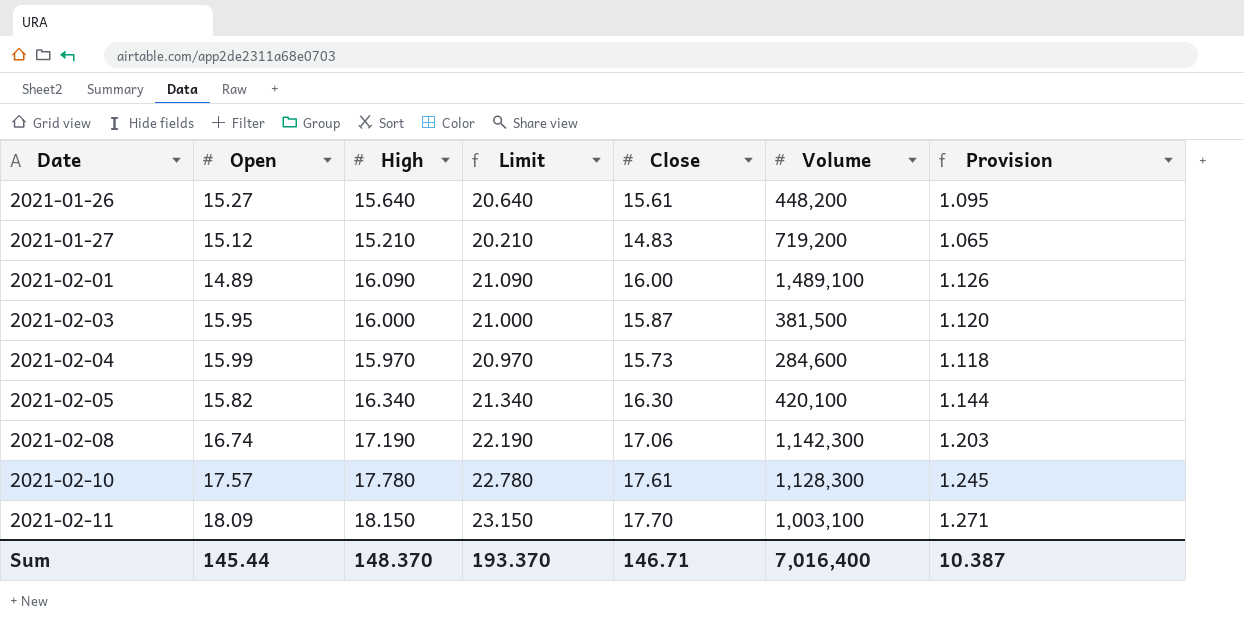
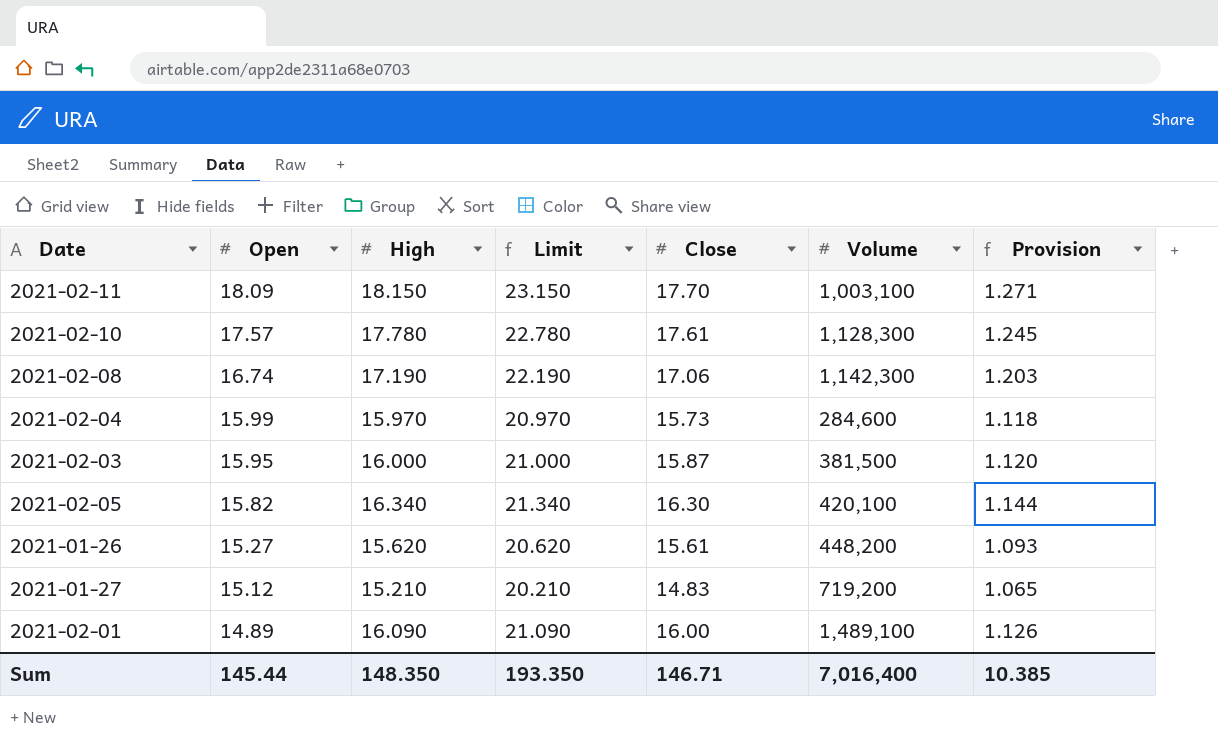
row order: Date ascending -> Open descending
2021-01-26 | High: 15.640 -> 15.620
2021-01-26 | Limit: 20.640 -> 20.620
2021-01-26 | Provision: 1.095 -> 1.093
Sum | High: 148.370 -> 148.350
Sum | Limit: 193.370 -> 193.350
Sum | Provision: 10.387 -> 10.385

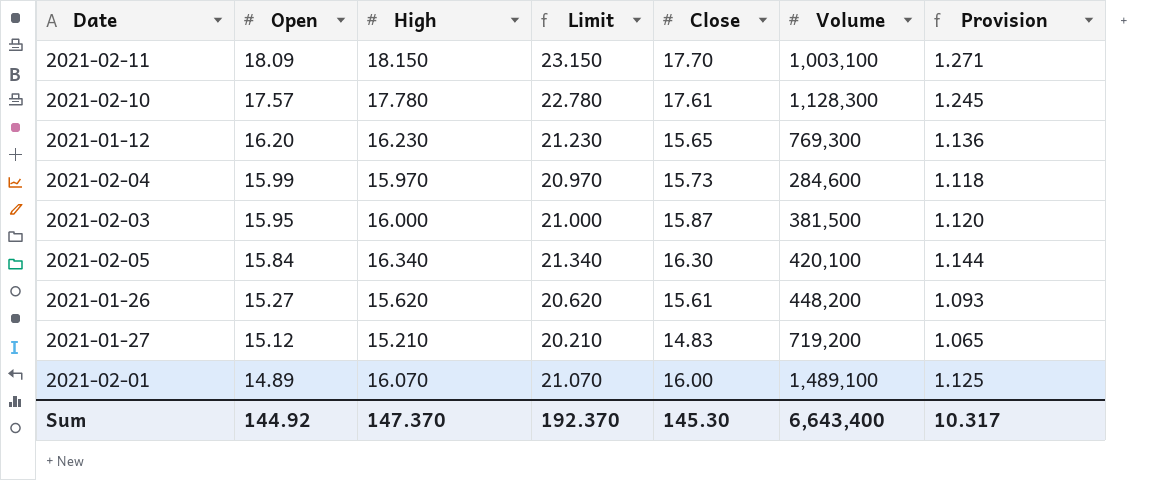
row 2021-02-08: 16.74 | 17.190 | 22.190 | 17.06 | 1,142,300 | 1.203 -> none
row 2021-01-12: none -> 16.20 | 16.230 | 21.230 | 15.65 | 769,300 | 1.136
2021-02-05 | Open: 15.82 -> 15.84
2021-02-01 | High: 16.090 -> 16.070
2021-02-01 | Limit: 21.090 -> 21.070
2021-02-01 | Provision: 1.126 -> 1.125
Sum | Open: 145.44 -> 144.92
Sum | High: 148.350 -> 147.370
Sum | Limit: 193.350 -> 192.370
Sum | Close: 146.71 -> 145.30
Sum | Volume: 7,016,400 -> 6,643,400
Sum | Provision: 10.385 -> 10.317

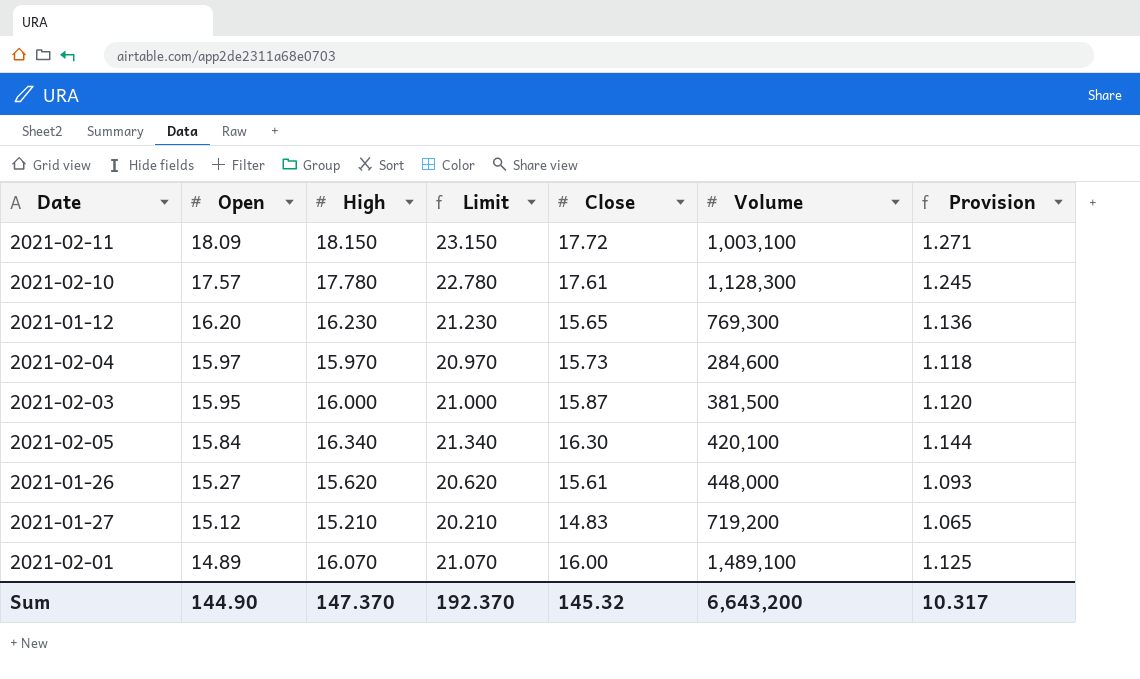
2021-02-11 | Close: 17.70 -> 17.72
2021-02-04 | Open: 15.99 -> 15.97
2021-01-26 | Volume: 448,200 -> 448,000
Sum | Open: 144.92 -> 144.90
Sum | Close: 145.30 -> 145.32
Sum | Volume: 6,643,400 -> 6,643,200

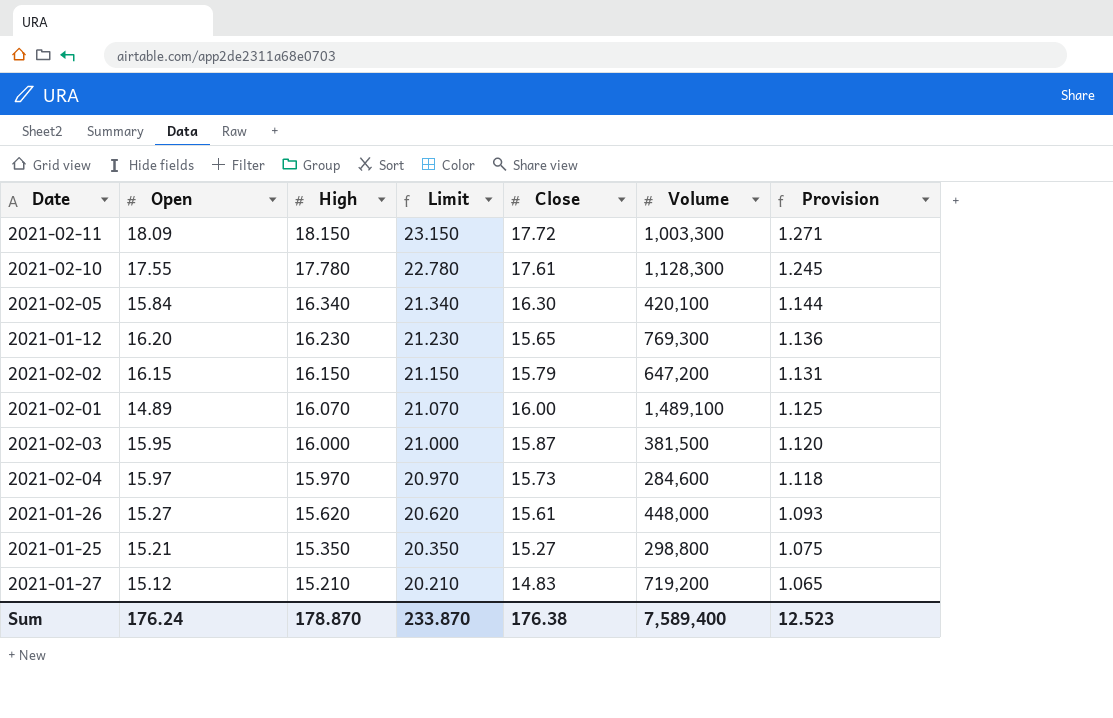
row order: Open descending -> High descending
2021-02-11 | Volume: 1,003,100 -> 1,003,300
2021-02-10 | Open: 17.57 -> 17.55
row 2021-02-02: none -> 16.15 | 16.150 | 21.150 | 15.79 | 647,200 | 1.131
row 2021-01-25: none -> 15.21 | 15.350 | 20.350 | 15.27 | 298,800 | 1.075
Sum | Open: 144.90 -> 176.24
Sum | High: 147.370 -> 178.870
Sum | Limit: 192.370 -> 233.870
Sum | Close: 145.32 -> 176.38
Sum | Volume: 6,643,200 -> 7,589,400
Sum | Provision: 10.317 -> 12.523

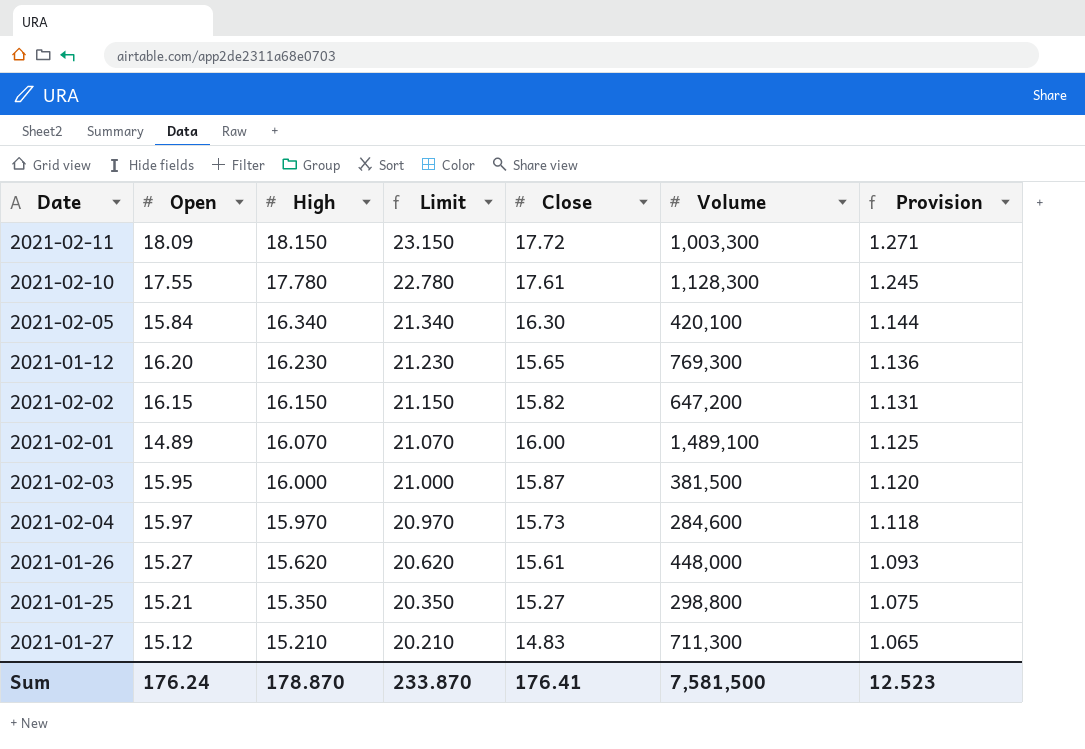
2021-02-02 | Close: 15.79 -> 15.82
2021-01-27 | Volume: 719,200 -> 711,300
Sum | Close: 176.38 -> 176.41
Sum | Volume: 7,589,400 -> 7,581,500

